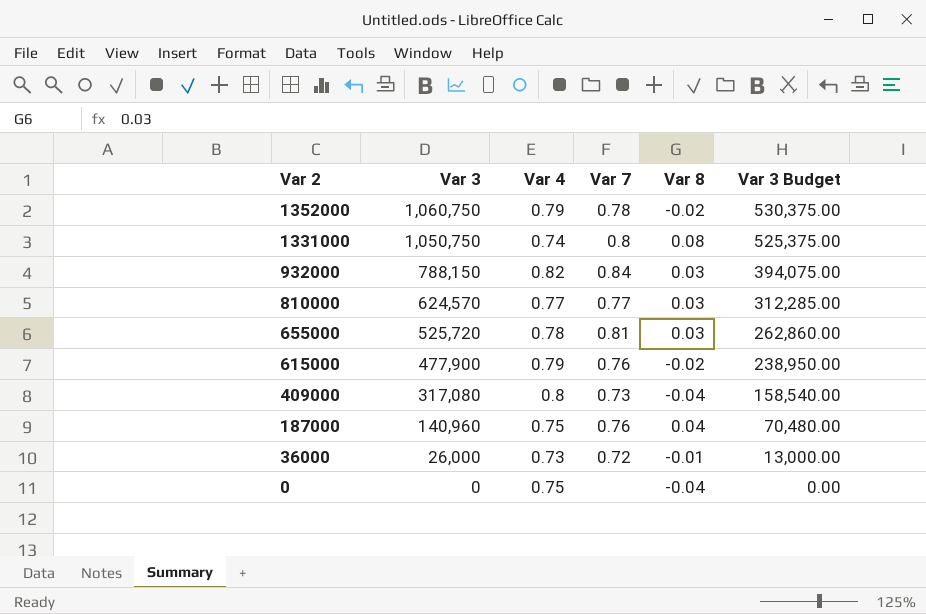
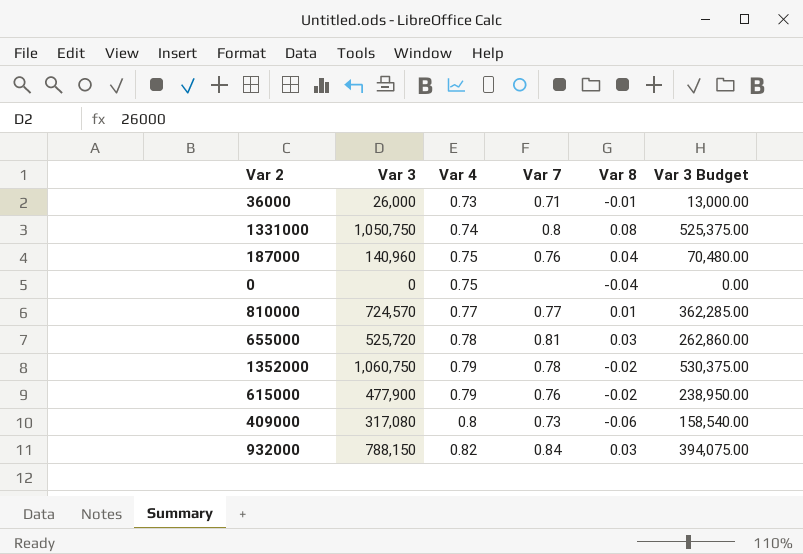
row order: Var 2 descending -> Var 4 ascending
36000 | Var 7: 0.72 -> 0.71
810000 | Var 3: 624,570 -> 724,570
810000 | Var 8: 0.03 -> 0.01
810000 | Var 3 Budget: 312,285.00 -> 362,285.00
409000 | Var 8: -0.04 -> -0.06

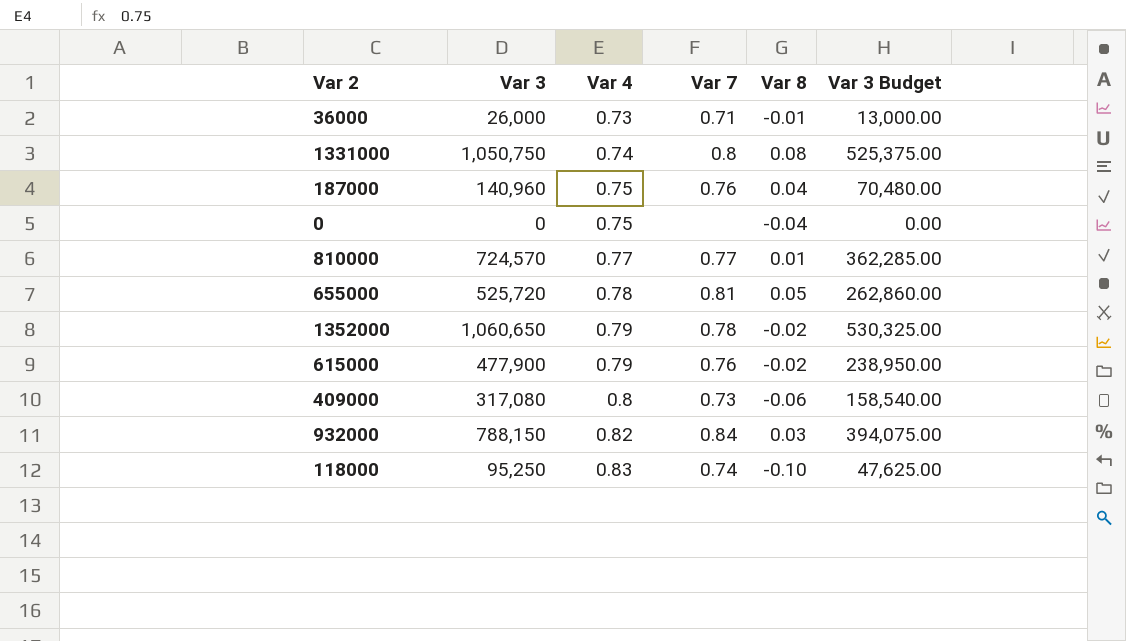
655000 | Var 8: 0.03 -> 0.05
1352000 | Var 3: 1,060,750 -> 1,060,650
1352000 | Var 3 Budget: 530,375.00 -> 530,325.00
row 118000: none -> 95,250 | 0.83 | 0.74 | -0.10 | 47,625.00

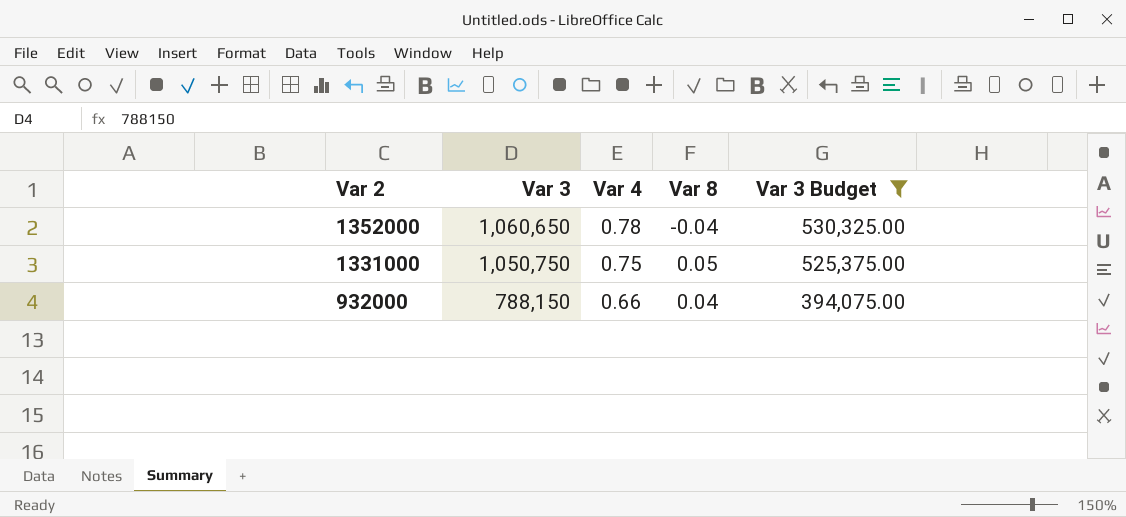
filter: none -> Var 3 Budget >= 394,075.00
row order: Var 4 ascending -> Var 2 descending
column Var 7 | position: 4 -> none
1352000 | Var 4: 0.79 -> 0.78
1352000 | Var 8: -0.02 -> -0.04
1331000 | Var 4: 0.74 -> 0.75
1331000 | Var 8: 0.08 -> 0.05
932000 | Var 4: 0.82 -> 0.66
932000 | Var 8: 0.03 -> 0.04

